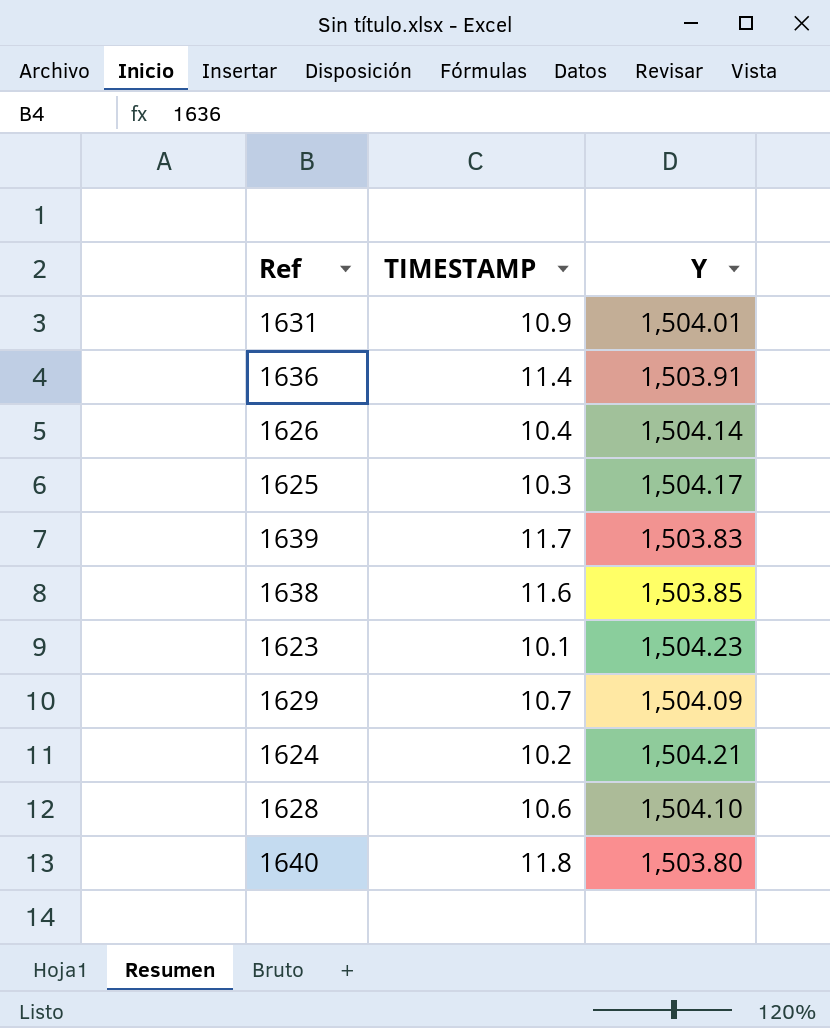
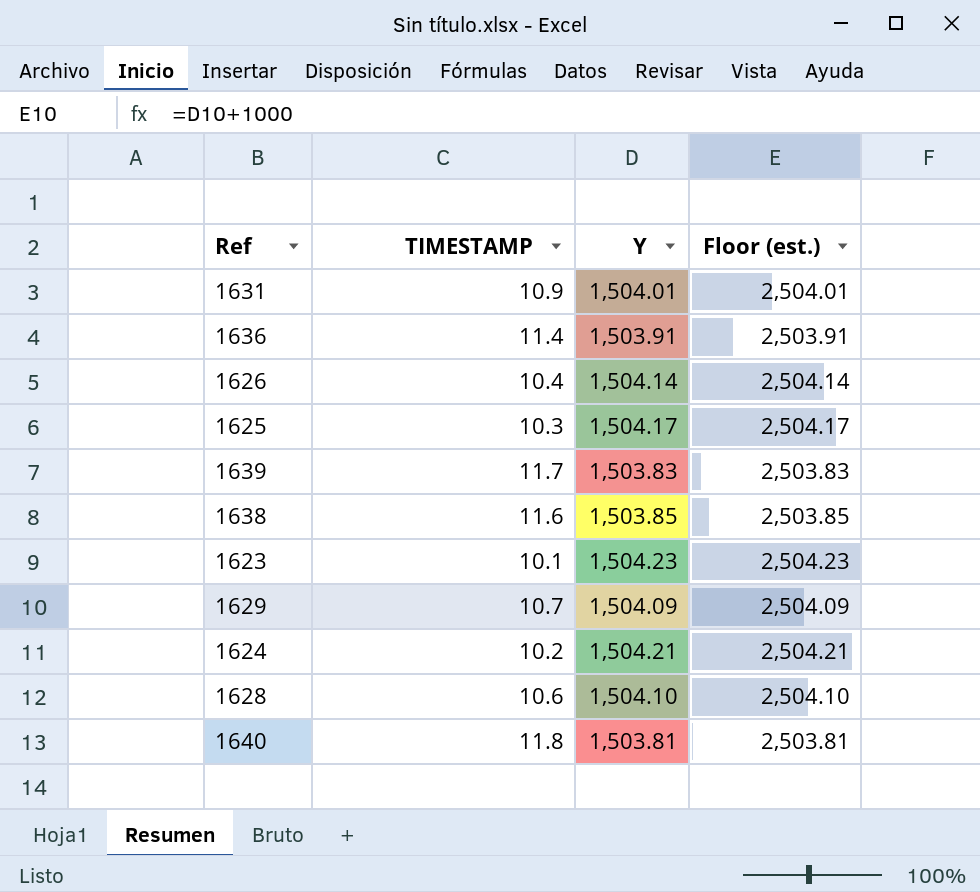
column Floor (est.) | formula: none -> [Y] + 1000
1640 | Y: 1,503.80 -> 1,503.81

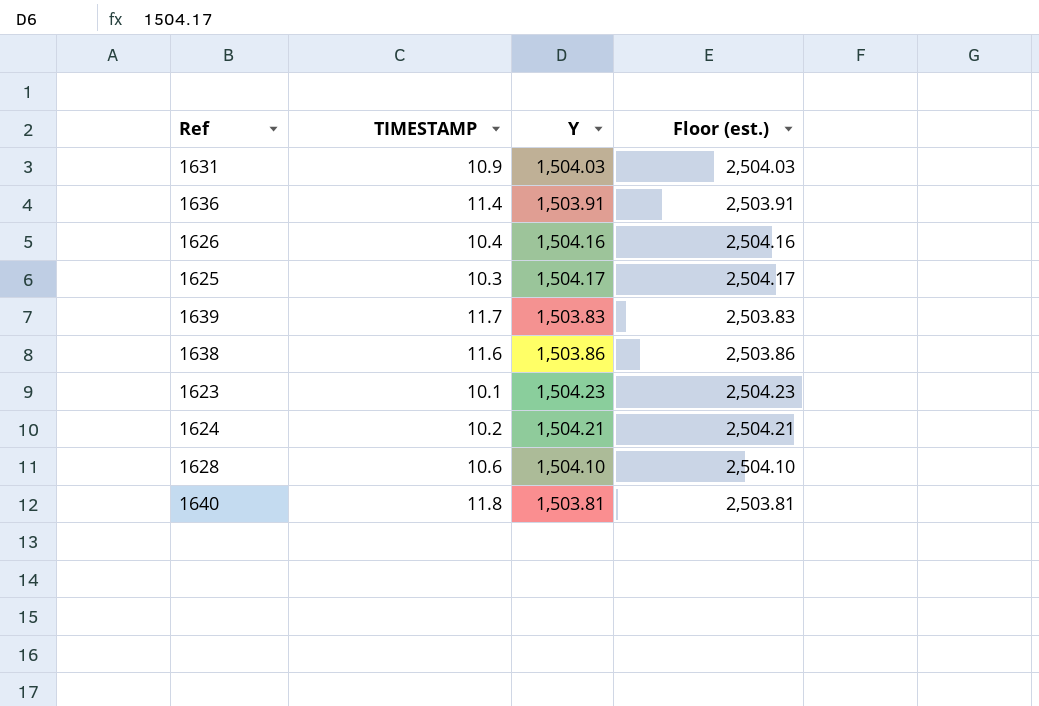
row 1629: 10.7 | 1,504.09 | 2,504.09 -> none
1631 | Y: 1,504.01 -> 1,504.03
1631 | Floor (est.): 2,504.01 -> 2,504.03
1626 | Y: 1,504.14 -> 1,504.16
1626 | Floor (est.): 2,504.14 -> 2,504.16
1638 | Y: 1,503.85 -> 1,503.86
1638 | Floor (est.): 2,503.85 -> 2,503.86

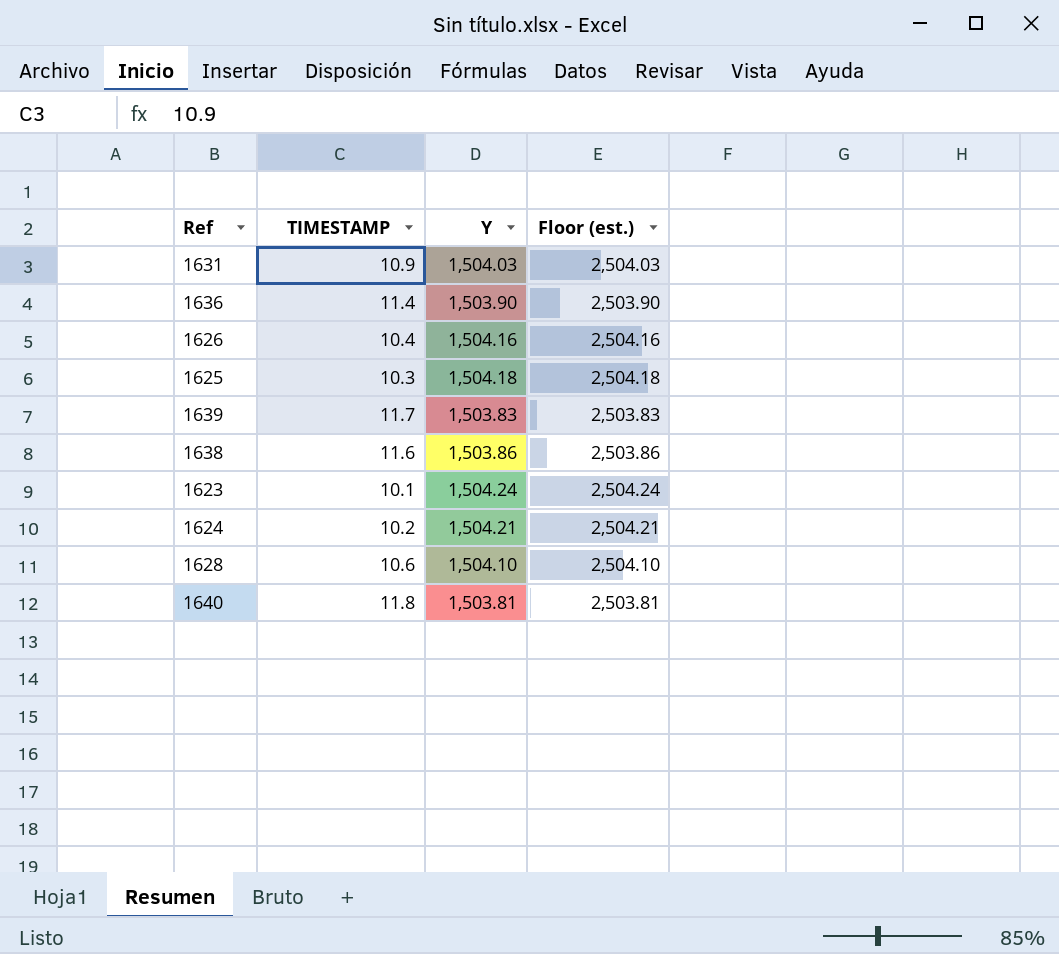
1636 | Y: 1,503.91 -> 1,503.90
1636 | Floor (est.): 2,503.91 -> 2,503.90
1625 | Y: 1,504.17 -> 1,504.18
1625 | Floor (est.): 2,504.17 -> 2,504.18
1623 | Y: 1,504.23 -> 1,504.24
1623 | Floor (est.): 2,504.23 -> 2,504.24

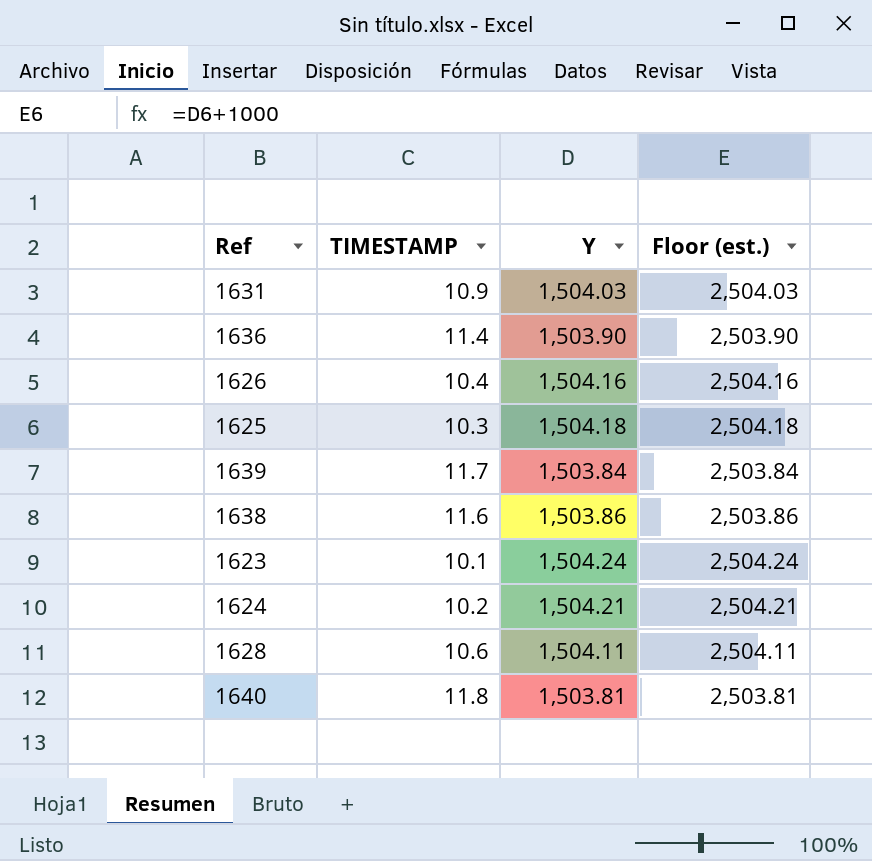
1639 | Y: 1,503.83 -> 1,503.84
1639 | Floor (est.): 2,503.83 -> 2,503.84
1628 | Y: 1,504.10 -> 1,504.11
1628 | Floor (est.): 2,504.10 -> 2,504.11

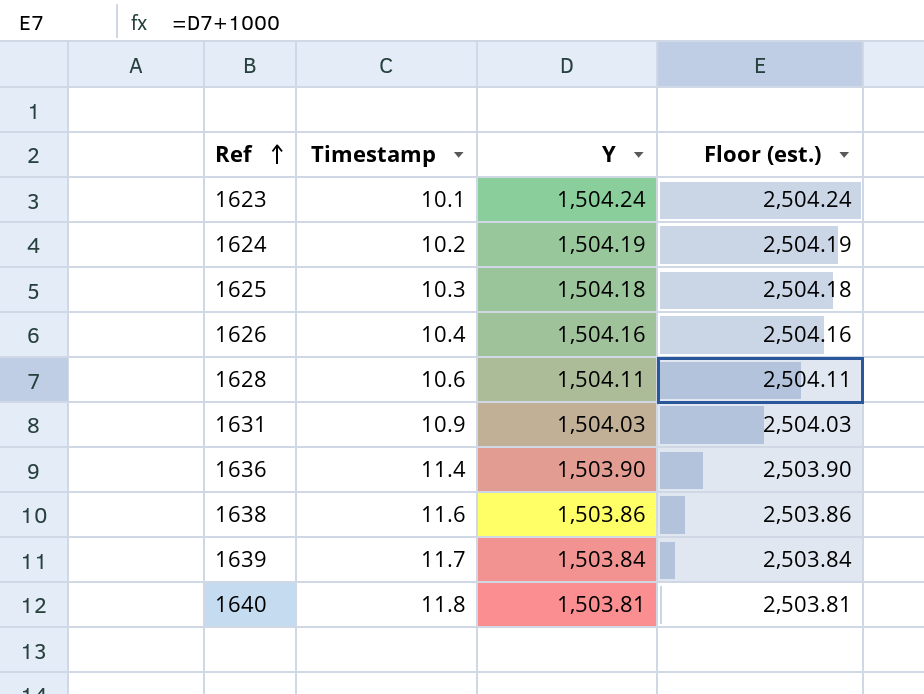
row order: none -> Ref ascending
column name: TIMESTAMP -> Timestamp
1624 | Y: 1,504.21 -> 1,504.19
1624 | Floor (est.): 2,504.21 -> 2,504.19

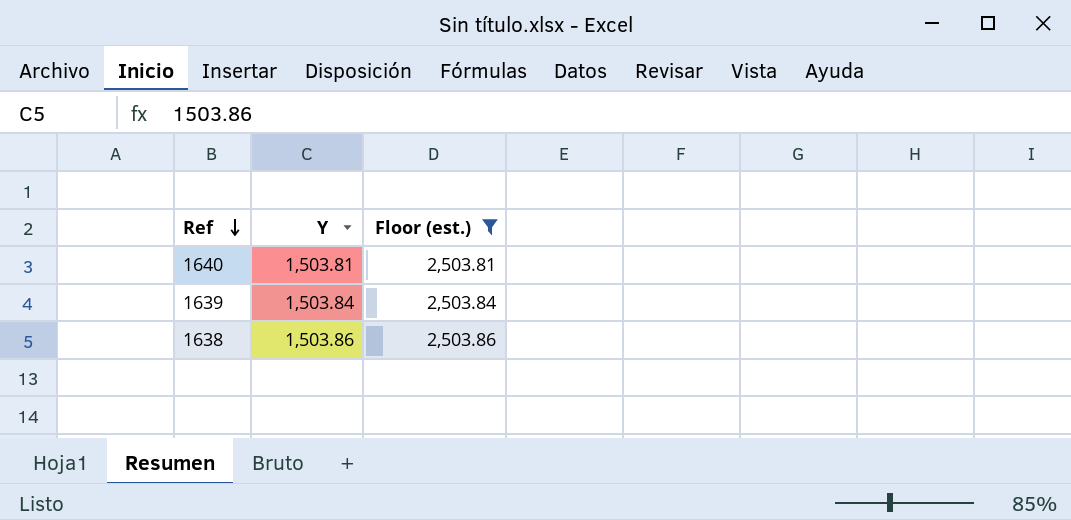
filter: none -> Floor (est.) <= 2,503.86
row order: Ref ascending -> Ref descending
column Timestamp | position: 2 -> none

